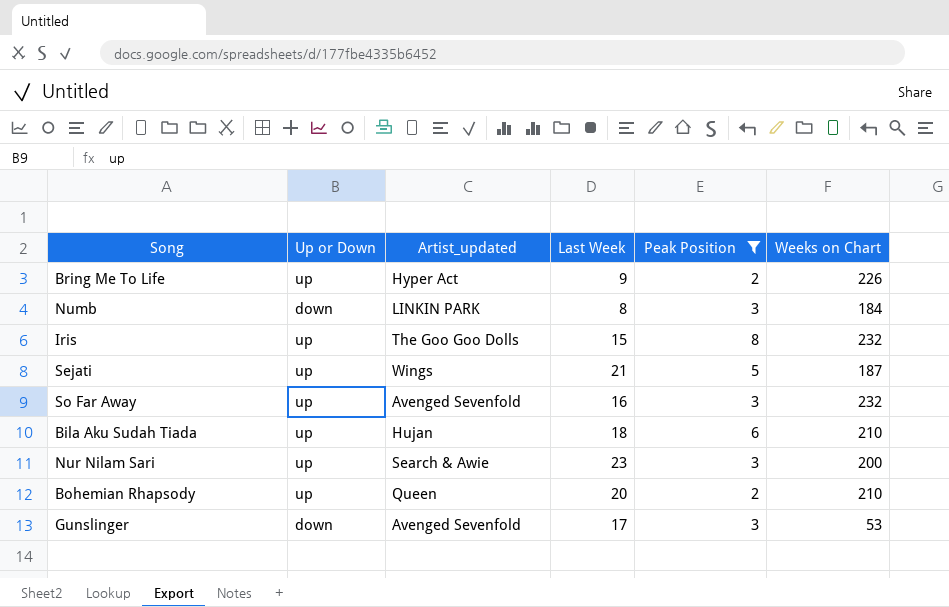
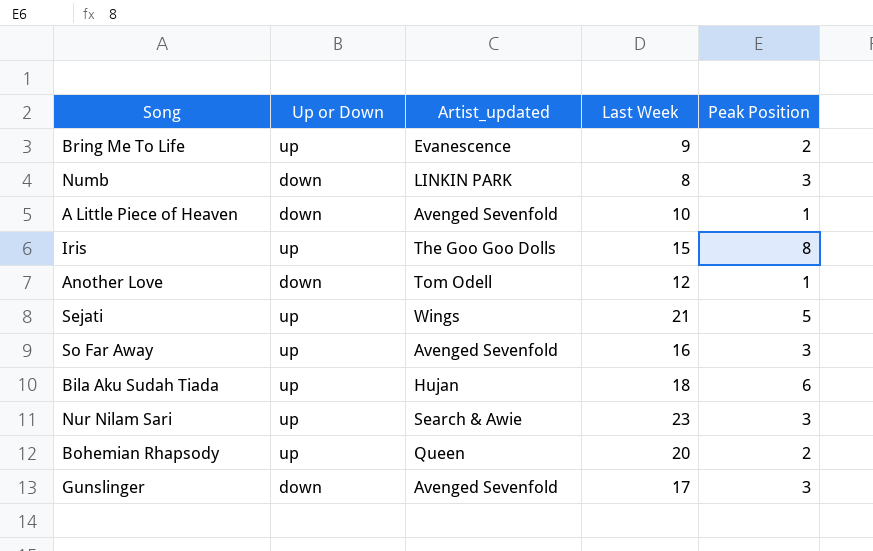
filter: Peak Position != 1 -> none
column Weeks on Chart | position: 6 -> none
Bring Me To Life | Artist_updated: Hyper Act -> Evanescence

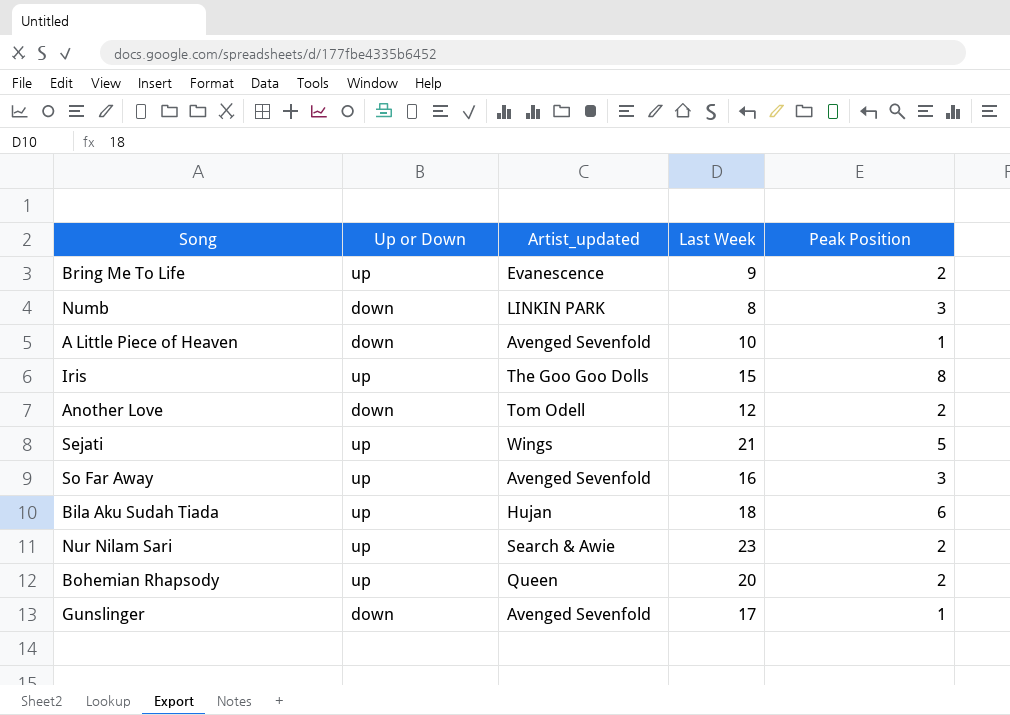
Another Love | Peak Position: 1 -> 2
Nur Nilam Sari | Peak Position: 3 -> 2
Gunslinger | Peak Position: 3 -> 1

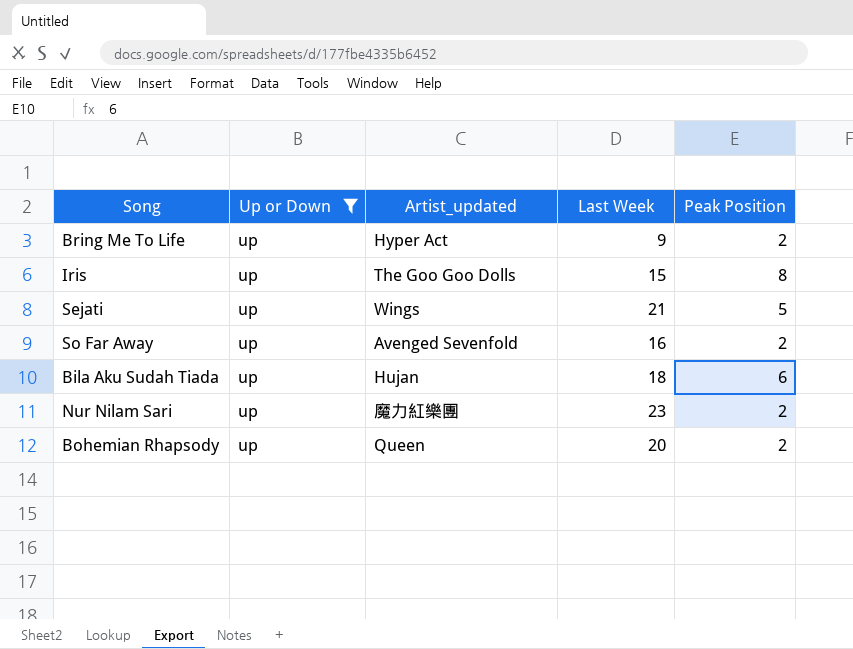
filter: none -> Up or Down = up
Bring Me To Life | Artist_updated: Evanescence -> Hyper Act
So Far Away | Peak Position: 3 -> 2
Nur Nilam Sari | Artist_updated: Search & Awie -> 魔力紅樂團

